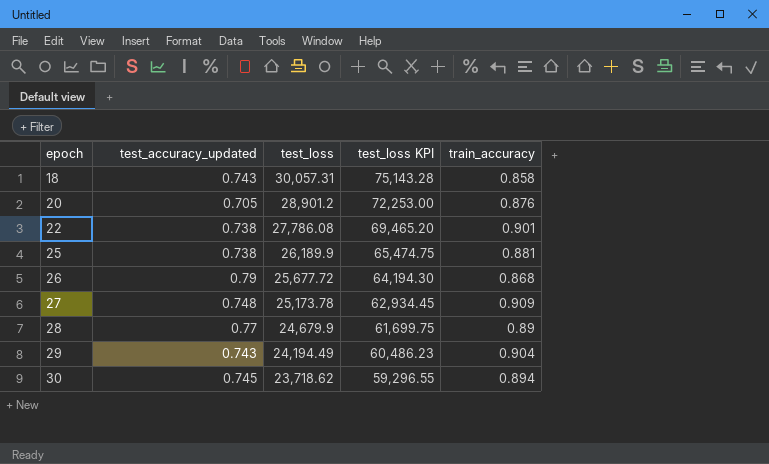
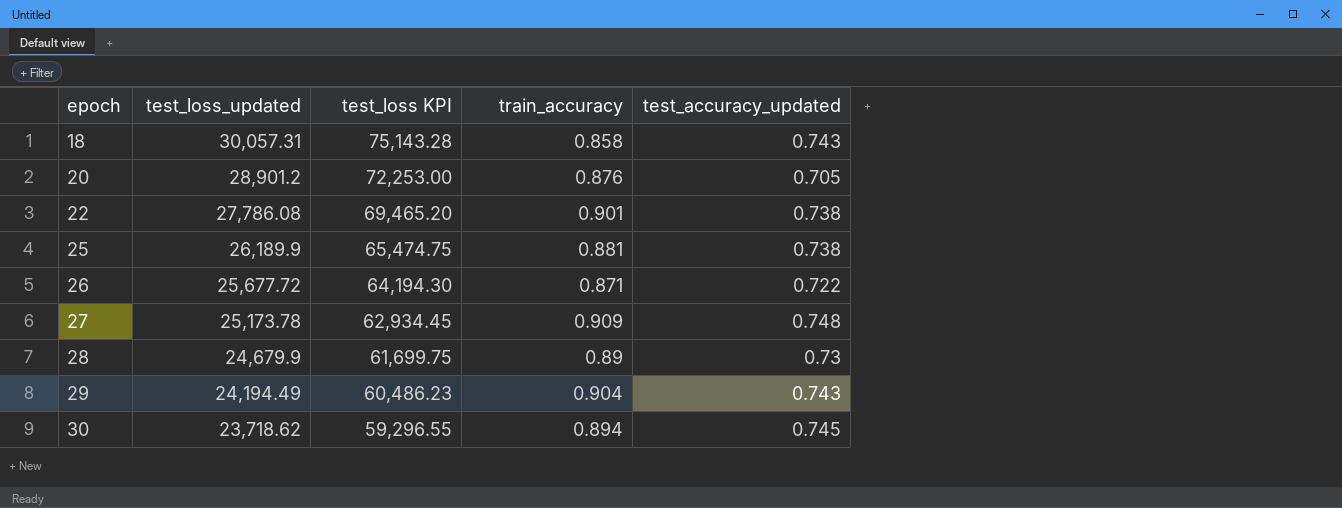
column name: test_loss -> test_loss_updated
column test_accuracy_updated | position: 2 -> 5
26 | train_accuracy: 0.868 -> 0.871
26 | test_accuracy_updated: 0.79 -> 0.722
28 | test_accuracy_updated: 0.77 -> 0.73

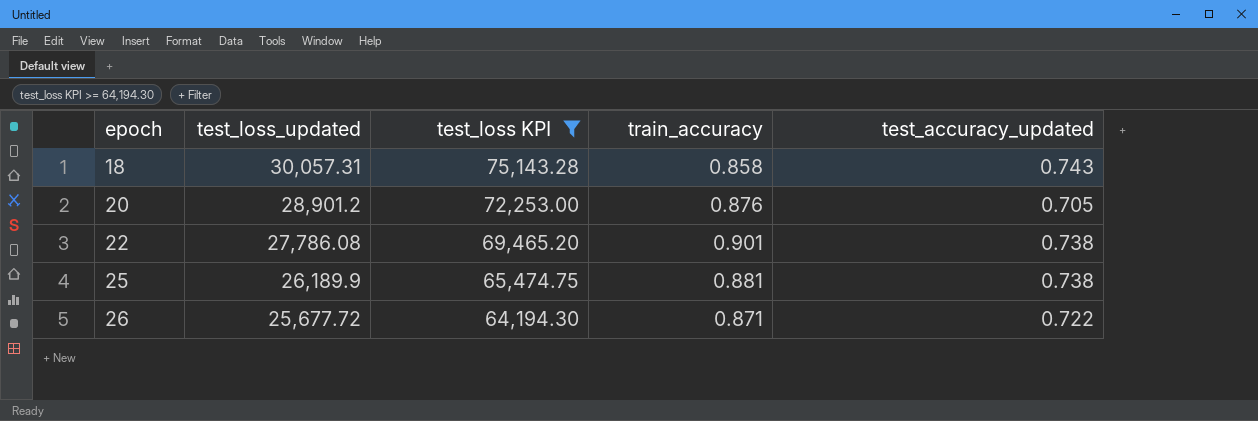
filter: none -> test_loss KPI >= 64,194.30

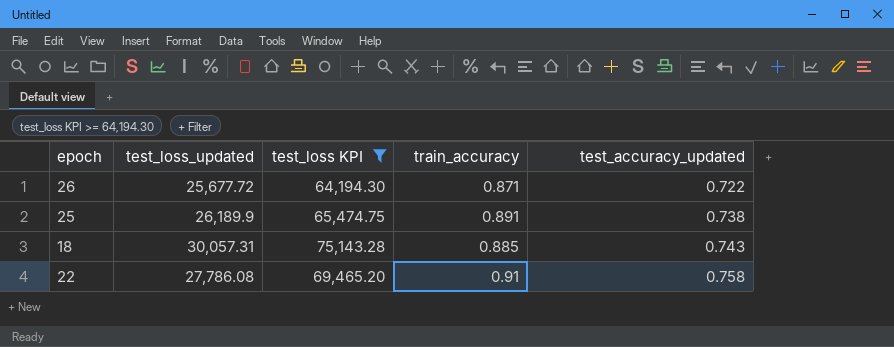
row order: epoch ascending -> test_accuracy_updated ascending
row 20: 28,901.2 | 72,253.00 | 0.876 | 0.705 -> none
25 | train_accuracy: 0.881 -> 0.891
18 | train_accuracy: 0.858 -> 0.885
22 | train_accuracy: 0.901 -> 0.91
22 | test_accuracy_updated: 0.738 -> 0.758

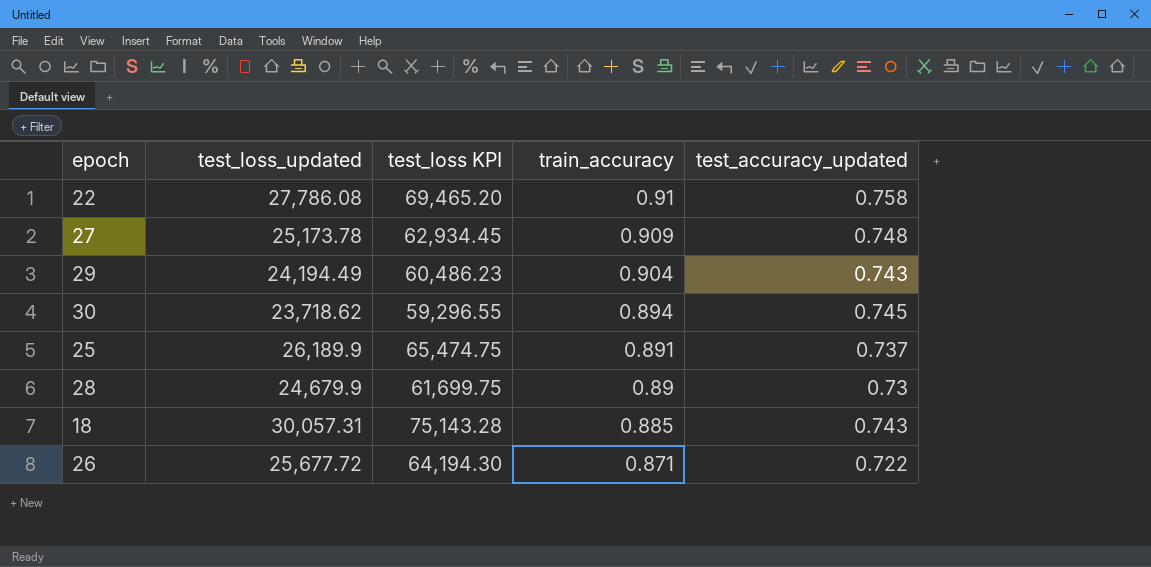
filter: test_loss KPI >= 64,194.30 -> none
row order: test_accuracy_updated ascending -> train_accuracy descending
25 | test_accuracy_updated: 0.738 -> 0.737

